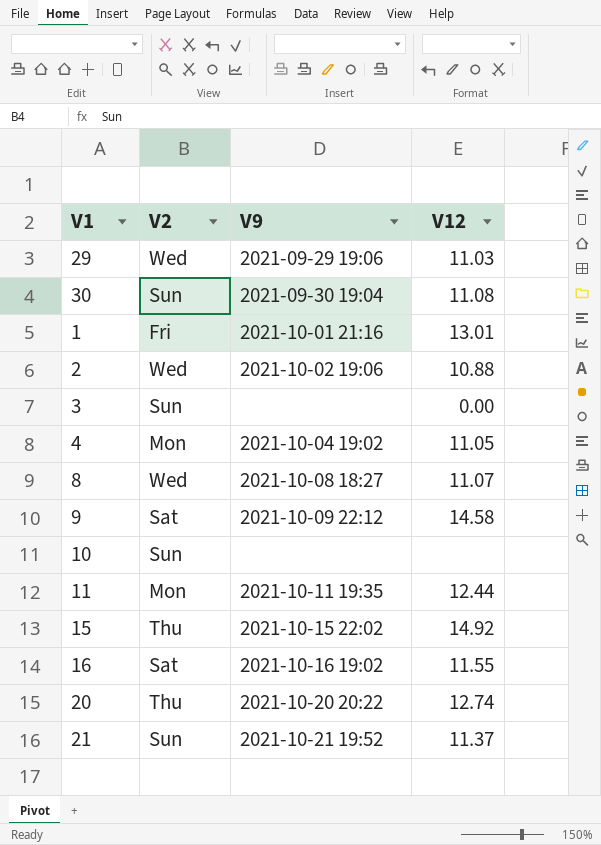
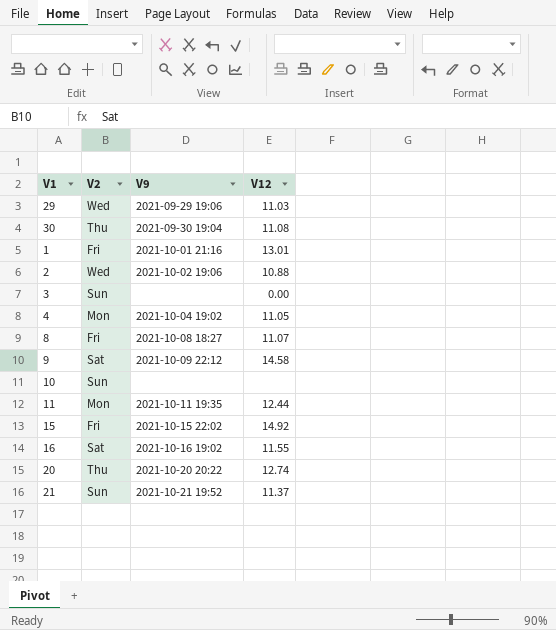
30 | V2: Sun -> Thu
8 | V2: Wed -> Fri
15 | V2: Thu -> Fri

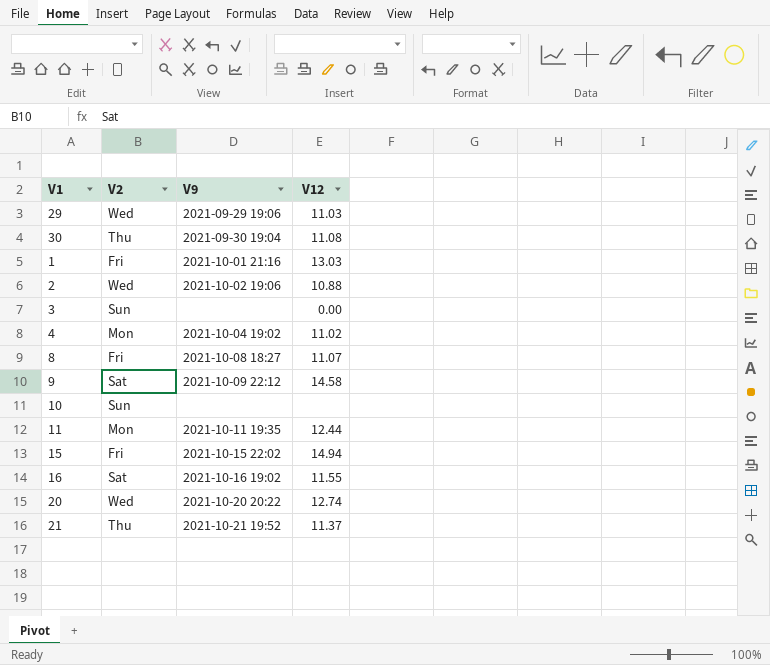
1 | V12: 13.01 -> 13.03
4 | V12: 11.05 -> 11.02
15 | V12: 14.92 -> 14.94
20 | V2: Thu -> Wed
21 | V2: Sun -> Thu

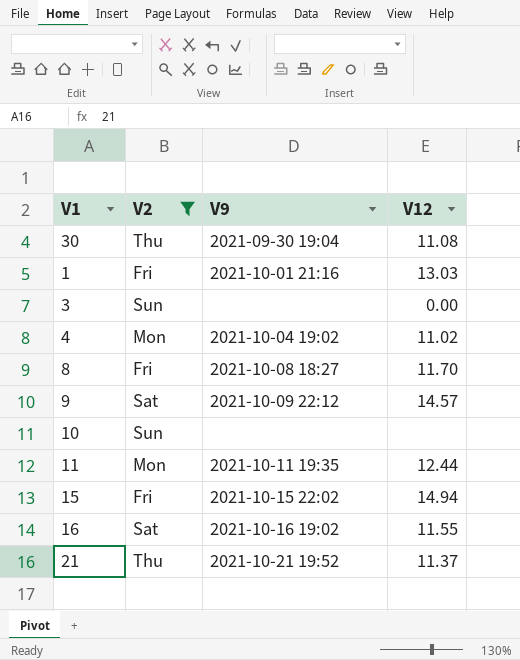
filter: none -> V2 != Wed
8 | V12: 11.07 -> 11.70
9 | V12: 14.58 -> 14.57

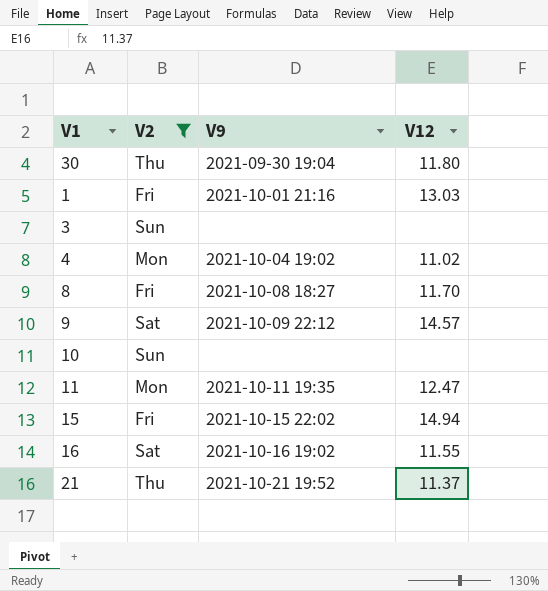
30 | V12: 11.08 -> 11.80
3 | V12: 0.00 -> none
11 | V12: 12.44 -> 12.47

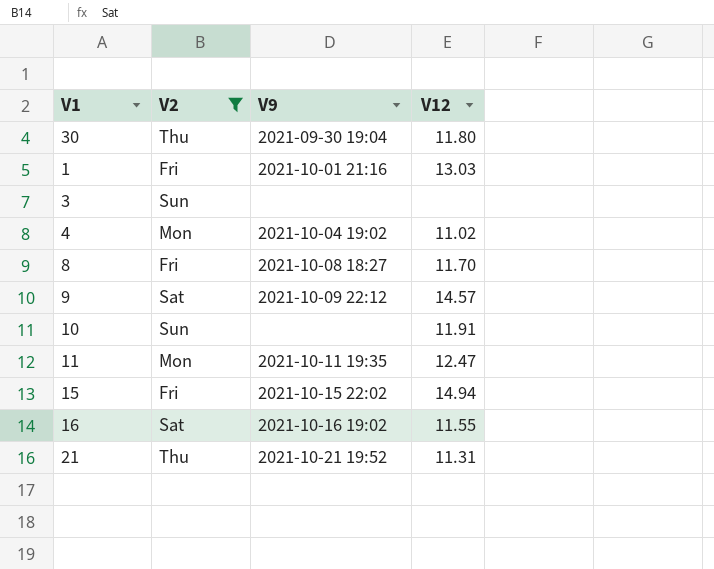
10 | V12: none -> 11.91
21 | V12: 11.37 -> 11.31

